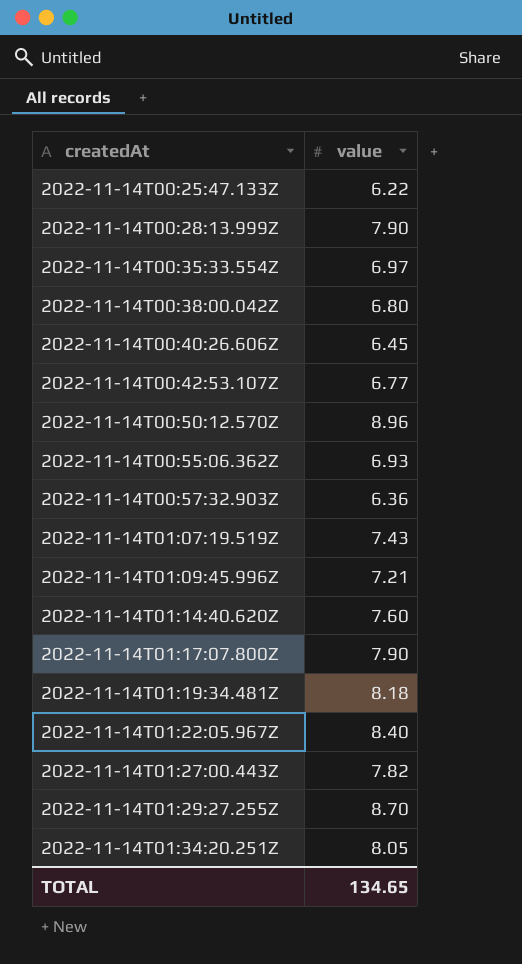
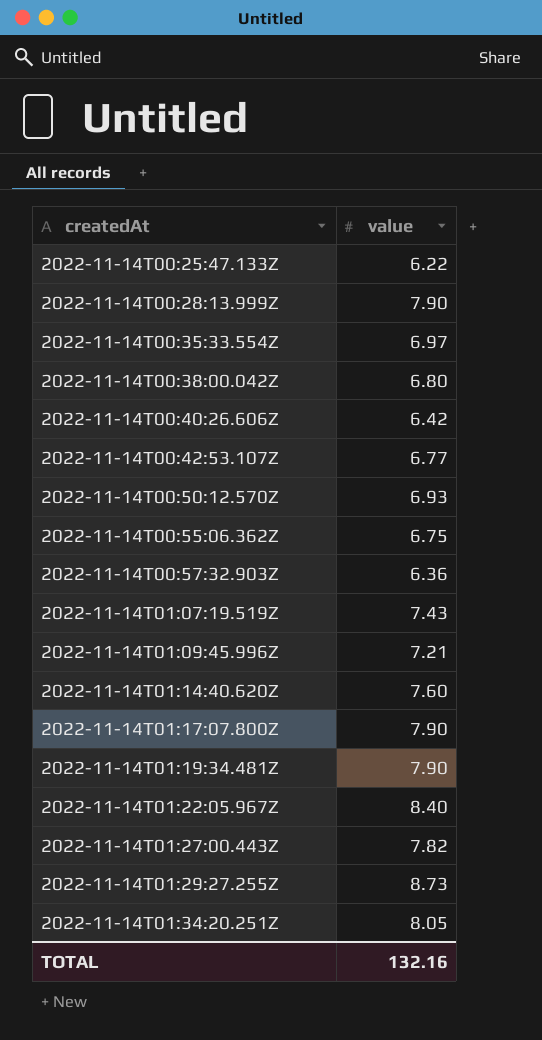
2022-11-14T00:40:26.606Z | value: 6.45 -> 6.42
2022-11-14T00:50:12.570Z | value: 8.96 -> 6.93
2022-11-14T00:55:06.362Z | value: 6.93 -> 6.75
2022-11-14T01:19:34.481Z | value: 8.18 -> 7.90
2022-11-14T01:29:27.255Z | value: 8.70 -> 8.73
TOTAL | value: 134.65 -> 132.16

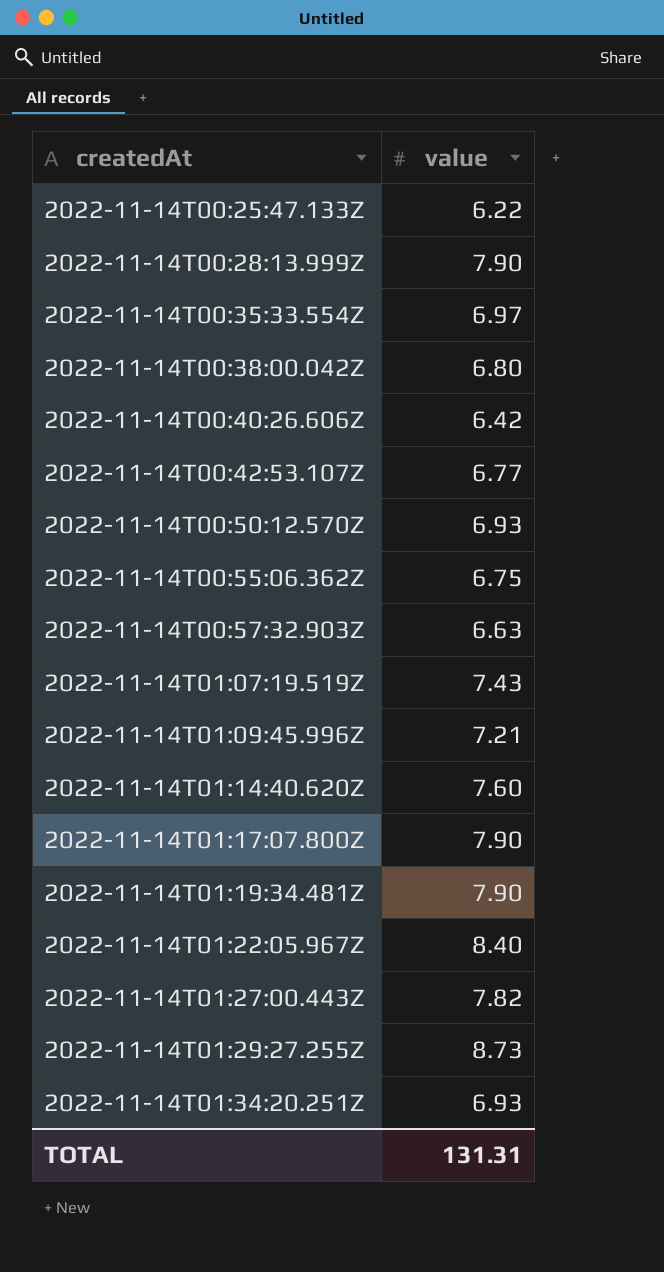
2022-11-14T00:57:32.903Z | value: 6.36 -> 6.63
2022-11-14T01:34:20.251Z | value: 8.05 -> 6.93
TOTAL | value: 132.16 -> 131.31

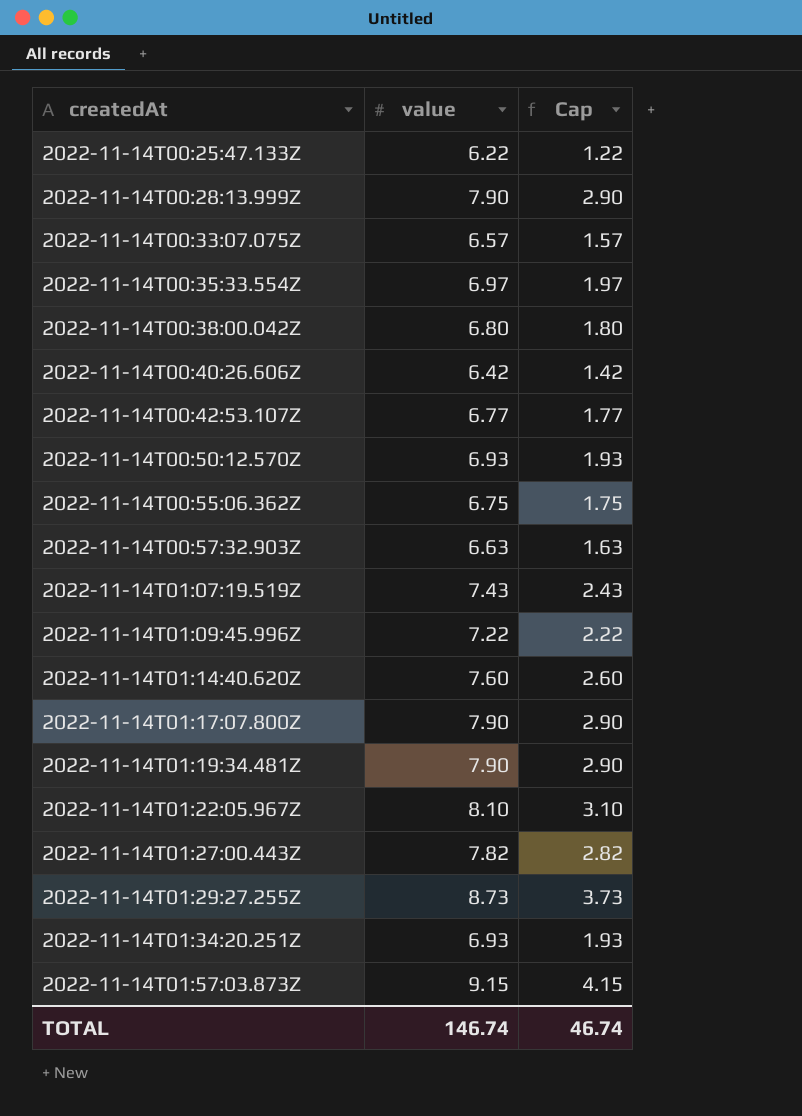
column Cap | formula: none -> [value] - 5
row 2022-11-14T00:33:07.075Z: none -> 6.57 | 1.57
2022-11-14T01:09:45.996Z | value: 7.21 -> 7.22
2022-11-14T01:22:05.967Z | value: 8.40 -> 8.10
row 2022-11-14T01:57:03.873Z: none -> 9.15 | 4.15
TOTAL | value: 131.31 -> 146.74

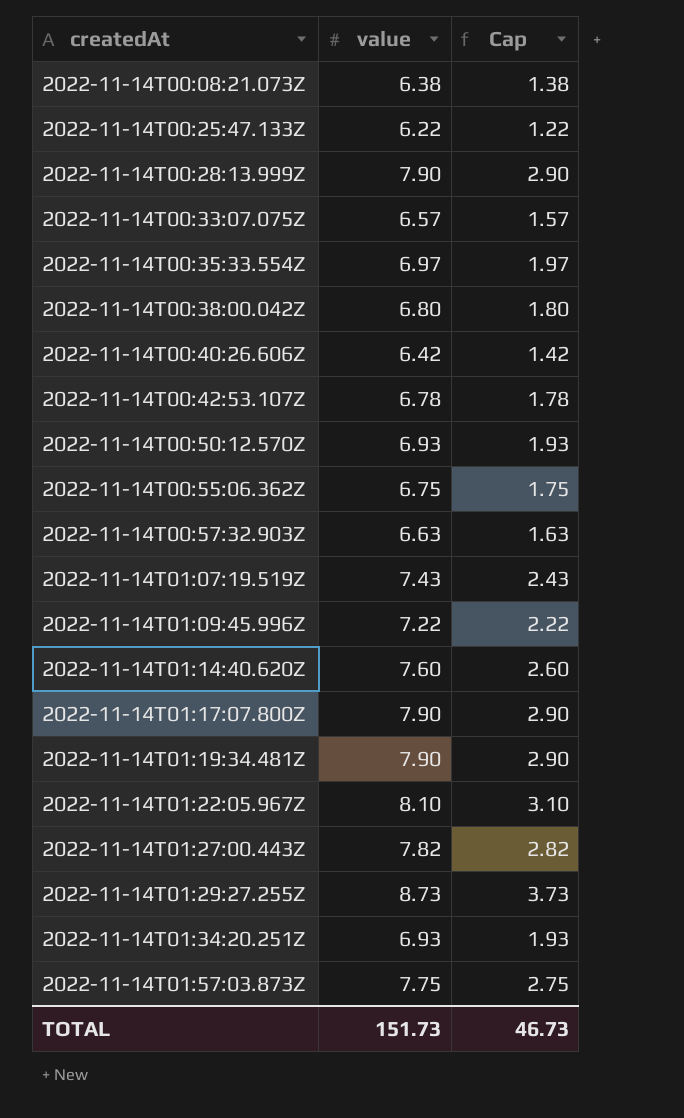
row 2022-11-14T00:08:21.073Z: none -> 6.38 | 1.38
2022-11-14T00:42:53.107Z | value: 6.77 -> 6.78
2022-11-14T00:42:53.107Z | Cap: 1.77 -> 1.78
2022-11-14T01:57:03.873Z | value: 9.15 -> 7.75
2022-11-14T01:57:03.873Z | Cap: 4.15 -> 2.75
TOTAL | value: 146.74 -> 151.73
TOTAL | Cap: 46.74 -> 46.73

